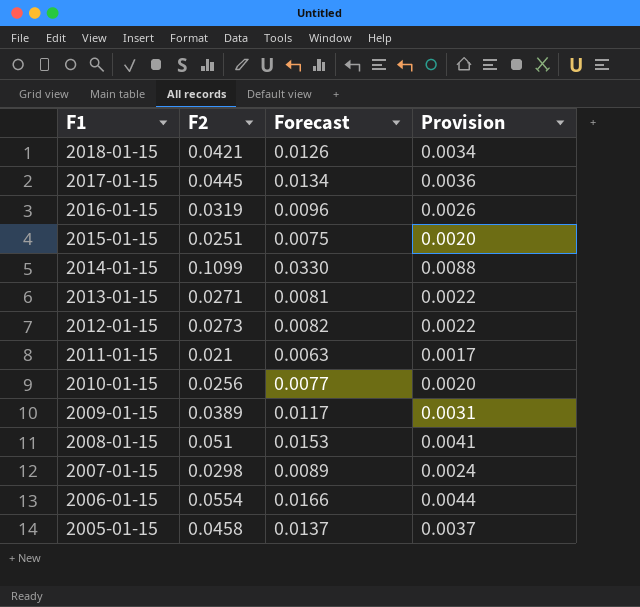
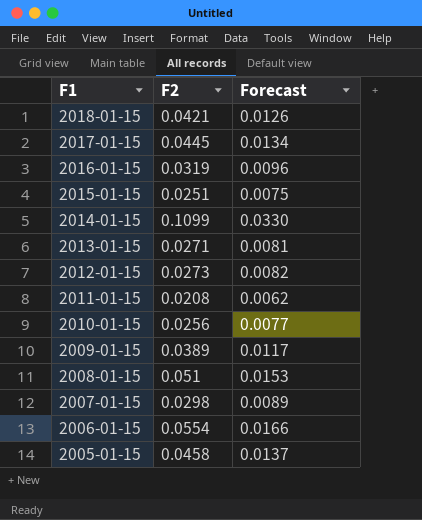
column Provision | formula: [F2] * 0.08 -> none
2011-01-15 | F2: 0.021 -> 0.0208
2011-01-15 | Forecast: 0.0063 -> 0.0062

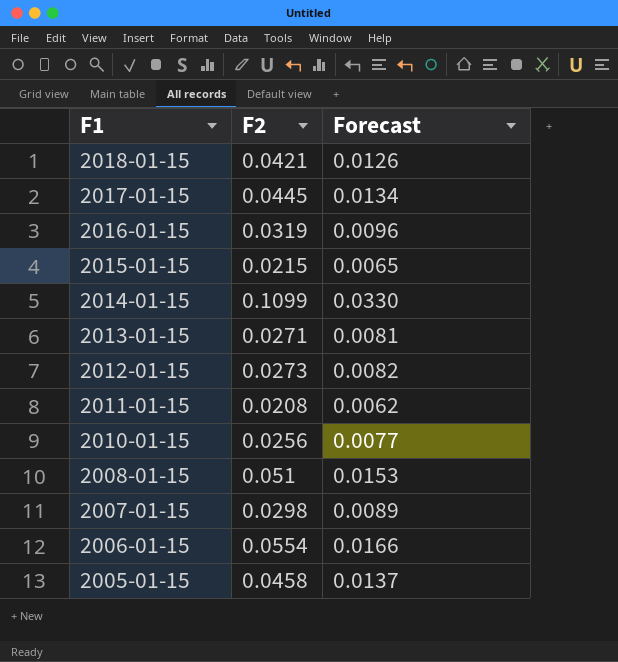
row 2009-01-15: 0.0389 | 0.0117 -> none
2015-01-15 | F2: 0.0251 -> 0.0215
2015-01-15 | Forecast: 0.0075 -> 0.0065

